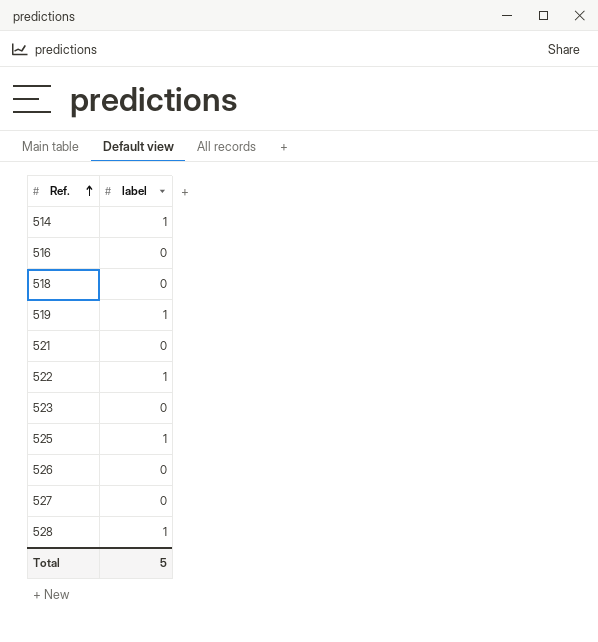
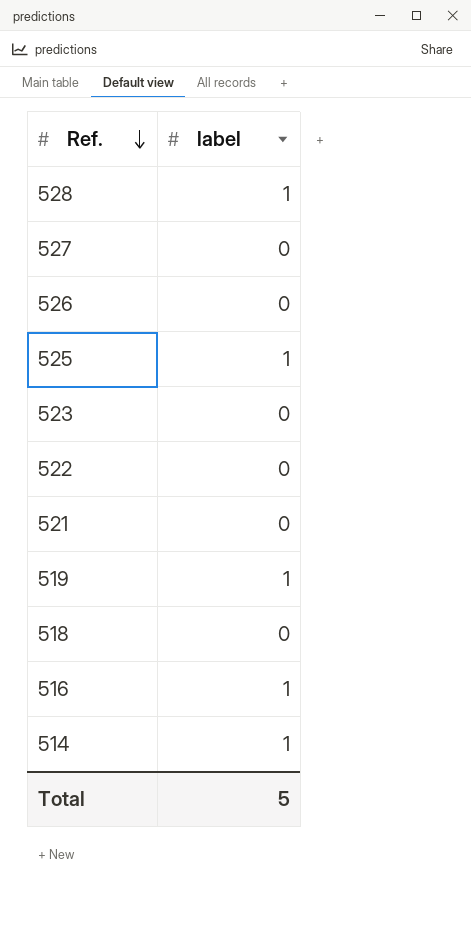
row order: Ref. ascending -> Ref. descending
522 | label: 1 -> 0
516 | label: 0 -> 1

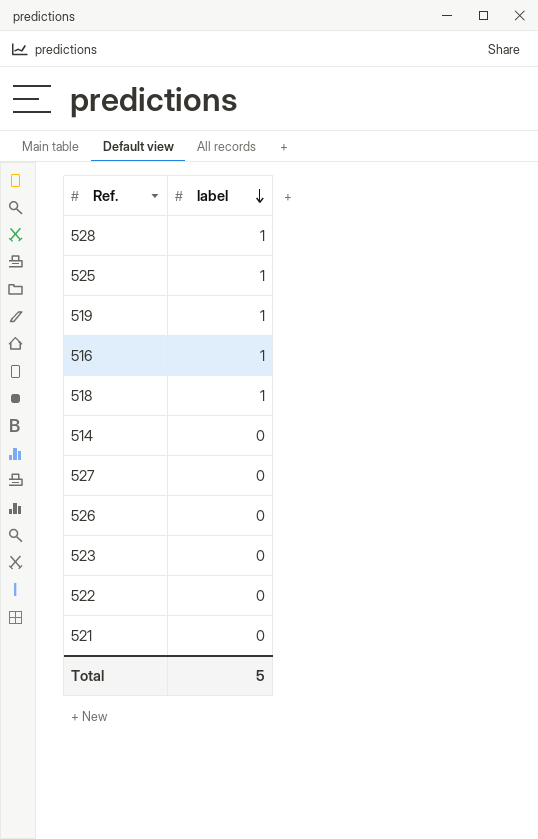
row order: Ref. descending -> label descending
518 | label: 0 -> 1
514 | label: 1 -> 0

